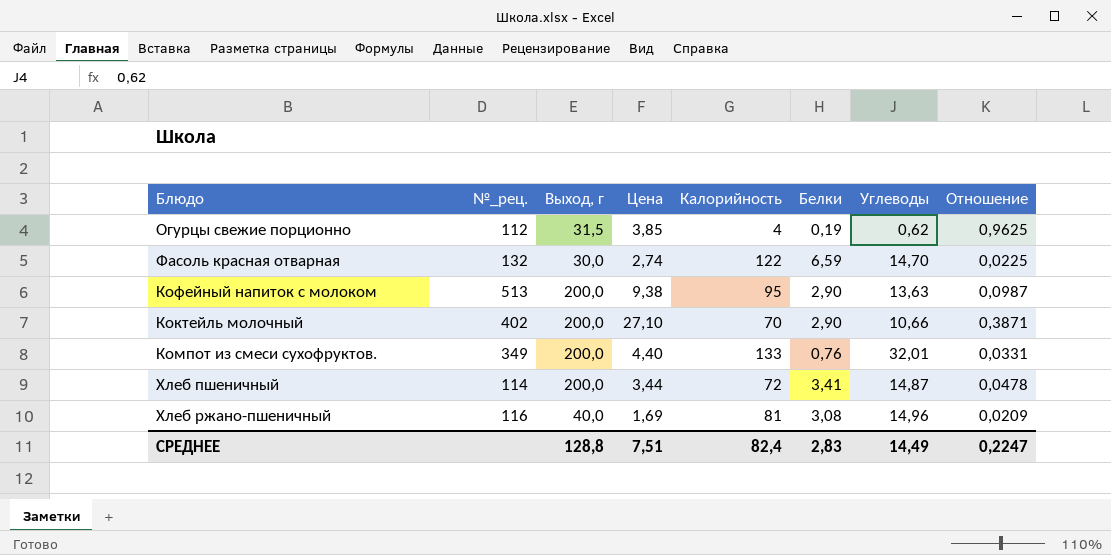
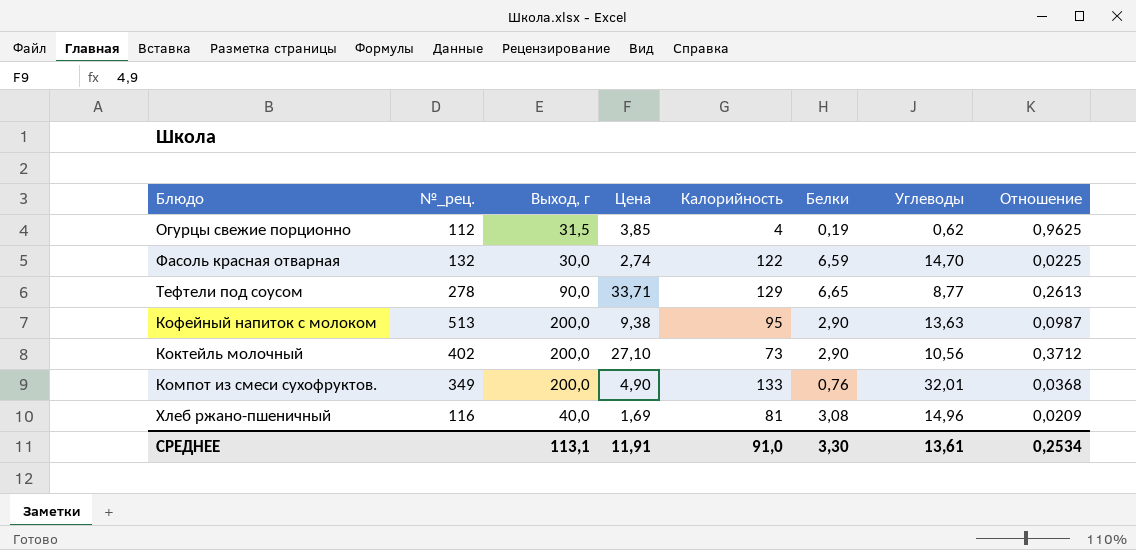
row Хлеб пшеничный: 114 | 200,0 | 3,44 | 72 | 3,41 | 14,87 | 0,0478 -> none
row Тефтели под соусом: none -> 278 | 90,0 | 33,71 | 129 | 6,65 | 8,77 | 0,2613
Коктейль молочный | Калорийность: 70 -> 73
Коктейль молочный | Углеводы: 10,66 -> 10,56
Коктейль молочный | Отношение: 0,3871 -> 0,3712
Компот из смеси сухофруктов. | Цена: 4,40 -> 4,90
Компот из смеси сухофруктов. | Отношение: 0,0331 -> 0,0368
СРЕДНЕЕ | Выход, г: 128,8 -> 113,1
СРЕДНЕЕ | Цена: 7,51 -> 11,91
СРЕДНЕЕ | Калорийность: 82,4 -> 91,0
СРЕДНЕЕ | Белки: 2,83 -> 3,30
СРЕДНЕЕ | Углеводы: 14,49 -> 13,61
СРЕДНЕЕ | Отношение: 0,2247 -> 0,2534

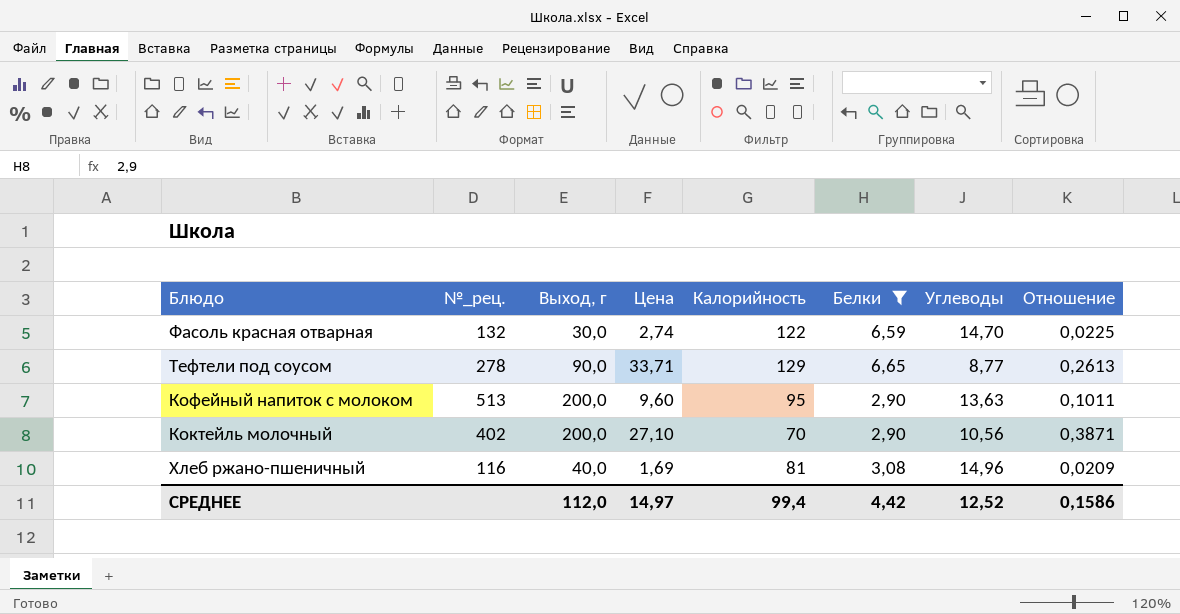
filter: none -> Белки >= 2,90
Кофейный напиток с молоком | Цена: 9,38 -> 9,60
Кофейный напиток с молоком | Отношение: 0,0987 -> 0,1011
Коктейль молочный | Калорийность: 73 -> 70
Коктейль молочный | Отношение: 0,3712 -> 0,3871
СРЕДНЕЕ | Выход, г: 113,1 -> 112,0
СРЕДНЕЕ | Цена: 11,91 -> 14,97
СРЕДНЕЕ | Калорийность: 91,0 -> 99,4
СРЕДНЕЕ | Белки: 3,30 -> 4,42
СРЕДНЕЕ | Углеводы: 13,61 -> 12,52
СРЕДНЕЕ | Отношение: 0,2534 -> 0,1586

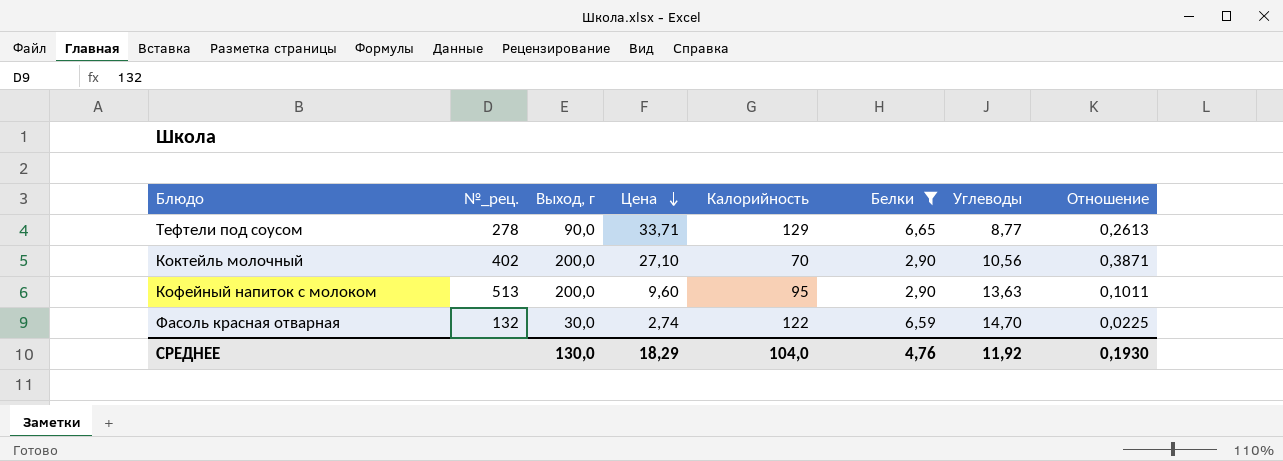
row order: none -> Цена descending
row Хлеб ржано-пшеничный: 116 | 40,0 | 1,69 | 81 | 3,08 | 14,96 | 0,0209 -> none
СРЕДНЕЕ | Выход, г: 112,0 -> 130,0
СРЕДНЕЕ | Цена: 14,97 -> 18,29
СРЕДНЕЕ | Калорийность: 99,4 -> 104,0
СРЕДНЕЕ | Белки: 4,42 -> 4,76
СРЕДНЕЕ | Углеводы: 12,52 -> 11,92
СРЕДНЕЕ | Отношение: 0,1586 -> 0,1930

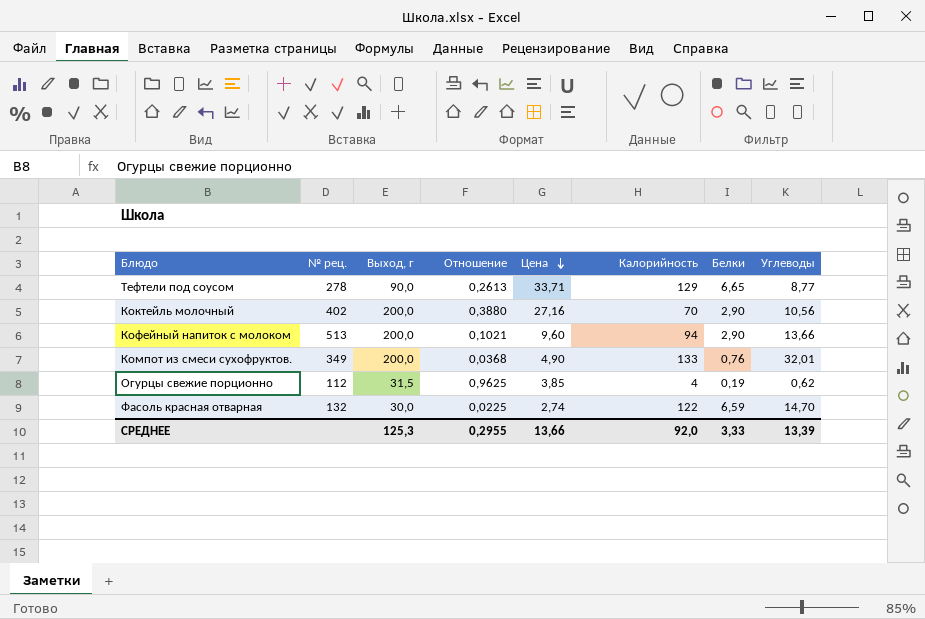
filter: Белки >= 2,90 -> none
column name: №_рец. -> № рец.
column Отношение | position: 8 -> 4
Коктейль молочный | Отношение: 0,3871 -> 0,3880
Коктейль молочный | Цена: 27,10 -> 27,16
Кофейный напиток с молоком | Отношение: 0,1011 -> 0,1021
Кофейный напиток с молоком | Калорийность: 95 -> 94
Кофейный напиток с молоком | Углеводы: 13,63 -> 13,66
СРЕДНЕЕ | Выход, г: 130,0 -> 125,3
СРЕДНЕЕ | Отношение: 0,1930 -> 0,2955
СРЕДНЕЕ | Цена: 18,29 -> 13,66
СРЕДНЕЕ | Калорийность: 104,0 -> 92,0
СРЕДНЕЕ | Белки: 4,76 -> 3,33
СРЕДНЕЕ | Углеводы: 11,92 -> 13,39

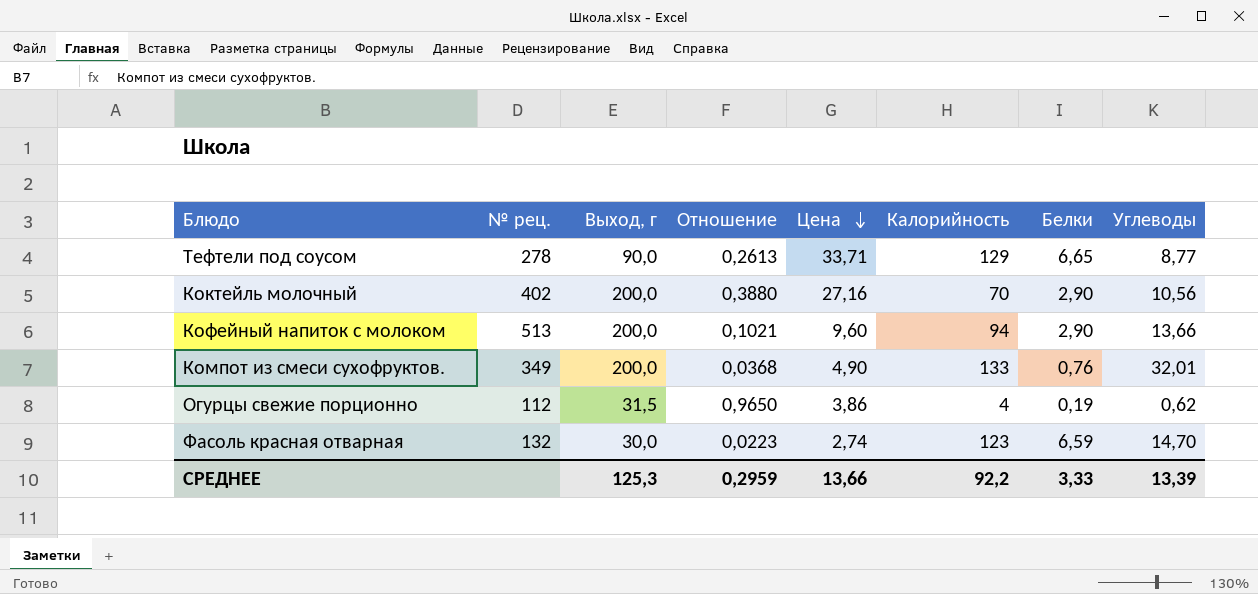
Огурцы свежие порционно | Отношение: 0,9625 -> 0,9650
Огурцы свежие порционно | Цена: 3,85 -> 3,86
Фасоль красная отварная | Отношение: 0,0225 -> 0,0223
Фасоль красная отварная | Калорийность: 122 -> 123
СРЕДНЕЕ | Отношение: 0,2955 -> 0,2959
СРЕДНЕЕ | Калорийность: 92,0 -> 92,2

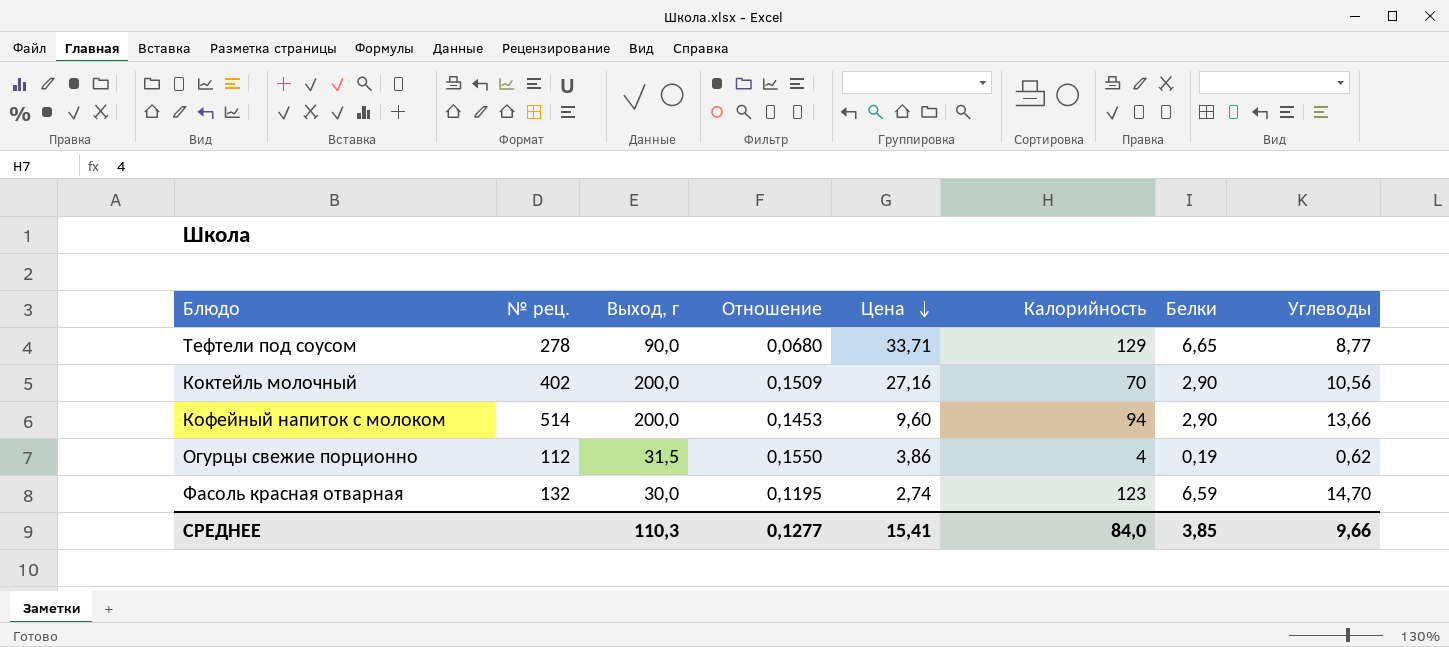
column Отношение | formula: [Цена] / [Калорийность] -> [Углеводы] / [Калорийность]
row Компот из смеси сухофруктов.: 349 | 200,0 | 0,0368 | 4,90 | 133 | 0,76 | 32,01 -> none
Кофейный напиток с молоком | № рец.: 513 -> 514
СРЕДНЕЕ | Выход, г: 125,3 -> 110,3
СРЕДНЕЕ | Отношение: 0,2959 -> 0,1277
СРЕДНЕЕ | Цена: 13,66 -> 15,41
СРЕДНЕЕ | Калорийность: 92,2 -> 84,0
СРЕДНЕЕ | Белки: 3,33 -> 3,85
СРЕДНЕЕ | Углеводы: 13,39 -> 9,66

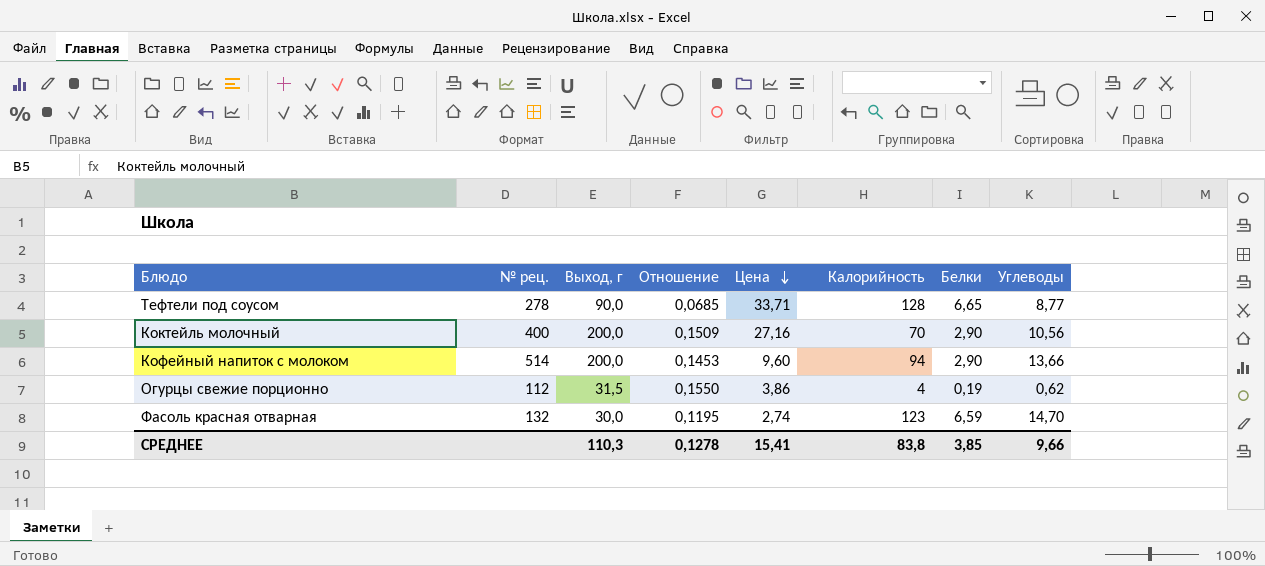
Тефтели под соусом | Отношение: 0,0680 -> 0,0685
Тефтели под соусом | Калорийность: 129 -> 128
Коктейль молочный | № рец.: 402 -> 400
СРЕДНЕЕ | Отношение: 0,1277 -> 0,1278
СРЕДНЕЕ | Калорийность: 84,0 -> 83,8

